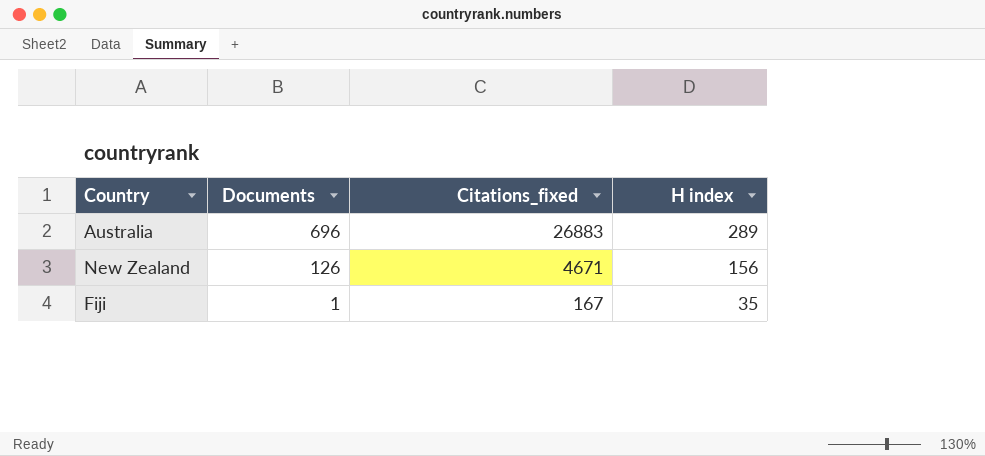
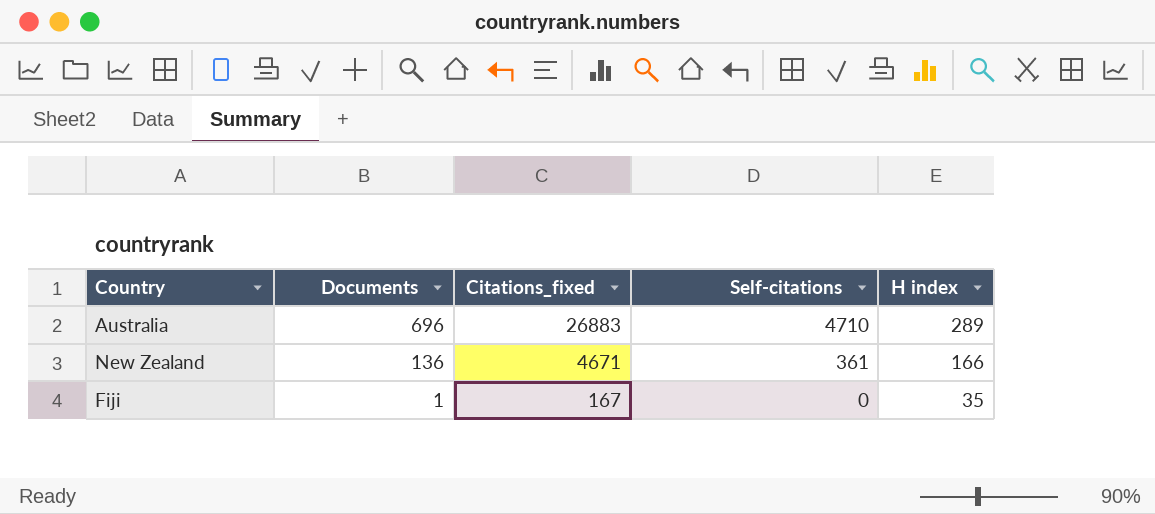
column Self-citations | position: none -> 4
New Zealand | Documents: 126 -> 136
New Zealand | H index: 156 -> 166

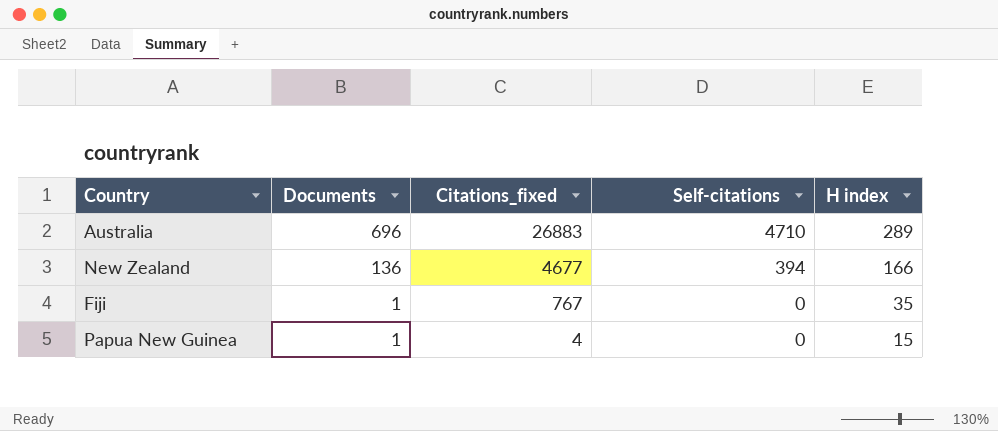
New Zealand | Citations_fixed: 4671 -> 4677
New Zealand | Self-citations: 361 -> 394
Fiji | Citations_fixed: 167 -> 767
row Papua New Guinea: none -> 1 | 4 | 0 | 15

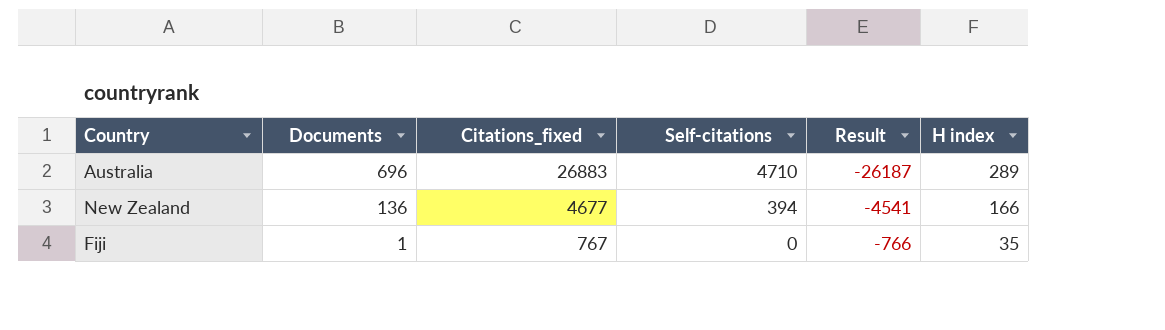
column Result | formula: none -> [Documents] - [Citations_fixed]
row Papua New Guinea: 1 | 4 | 0 | 15 -> none

